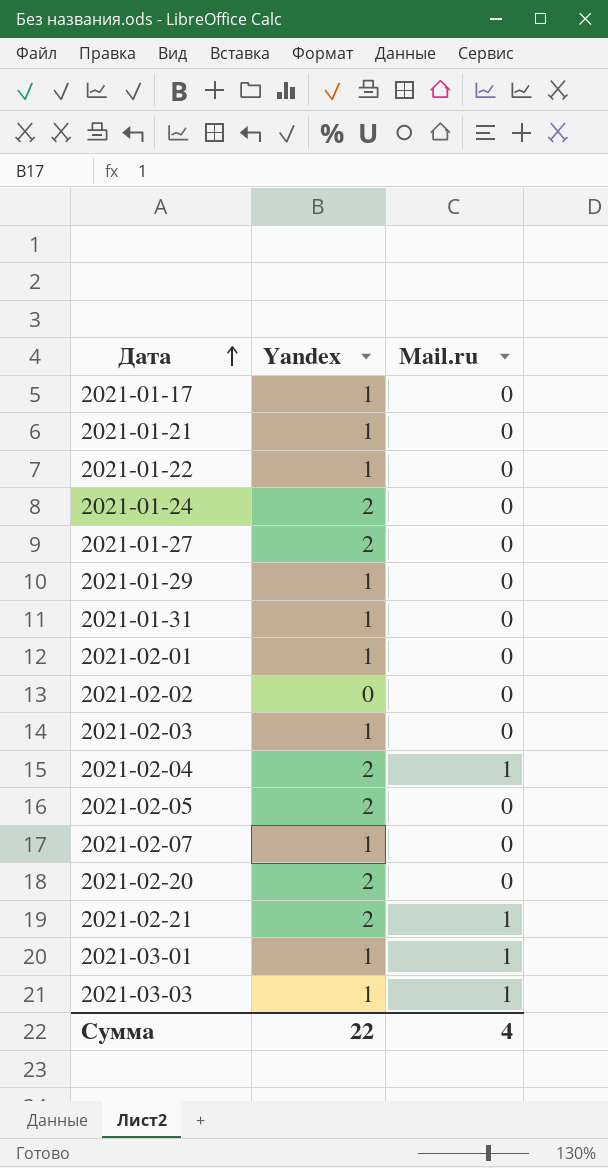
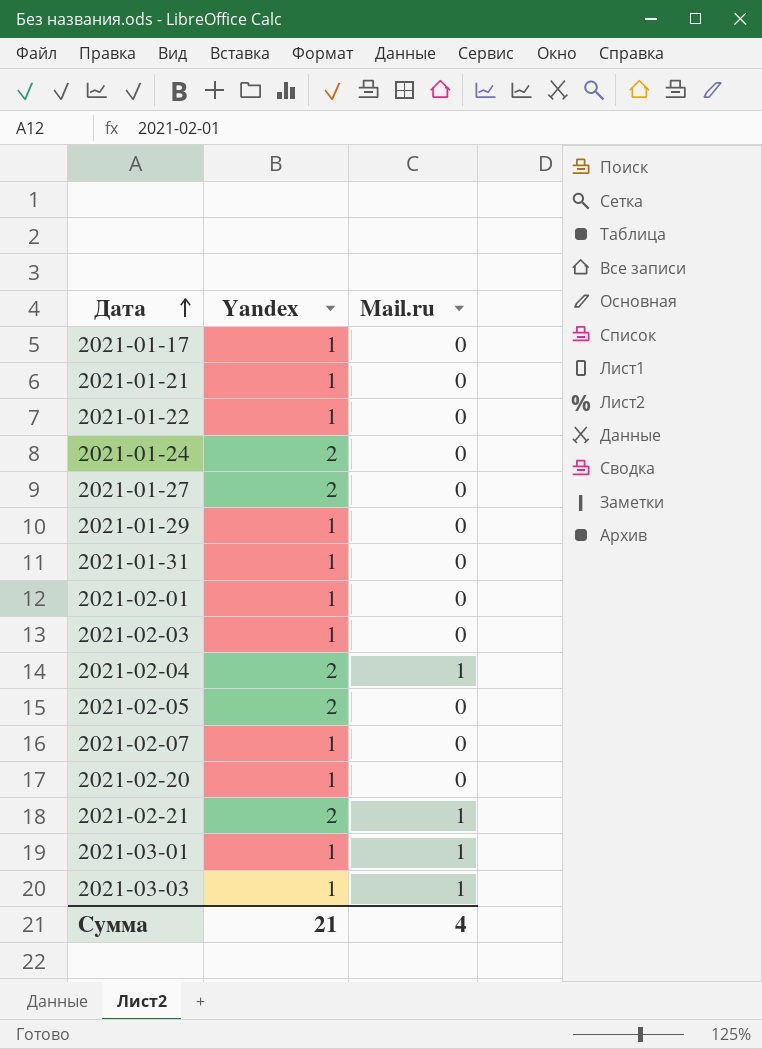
row 2021-02-02: 0 | 0 -> none
2021-02-20 | Yandex: 2 -> 1
Сумма | Yandex: 22 -> 21

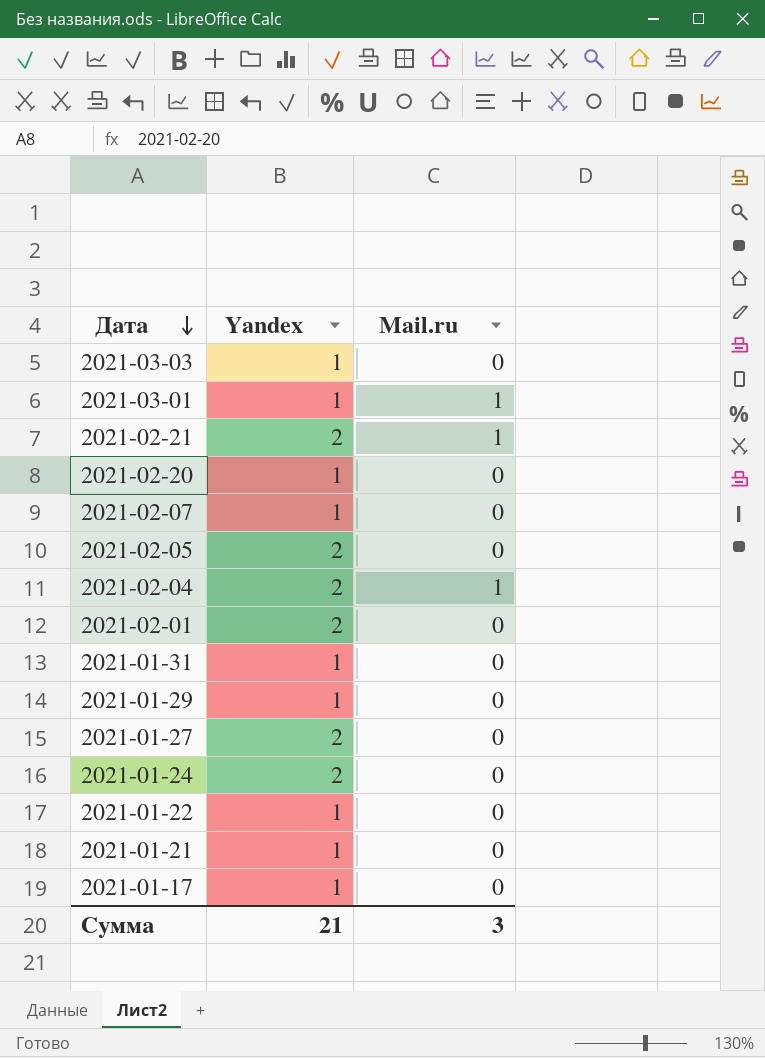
row order: Дата ascending -> Дата descending
row 2021-02-03: 1 | 0 -> none
2021-03-03 | Mail.ru: 1 -> 0
2021-02-01 | Yandex: 1 -> 2
Сумма | Mail.ru: 4 -> 3

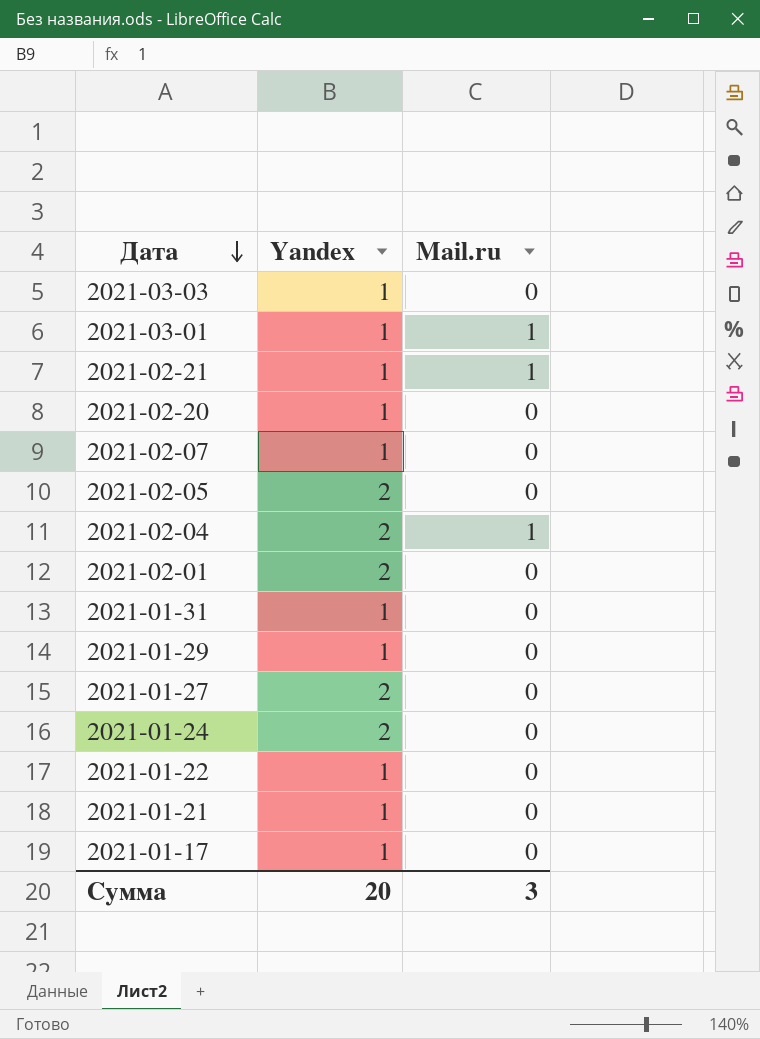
2021-02-21 | Yandex: 2 -> 1
Сумма | Yandex: 21 -> 20

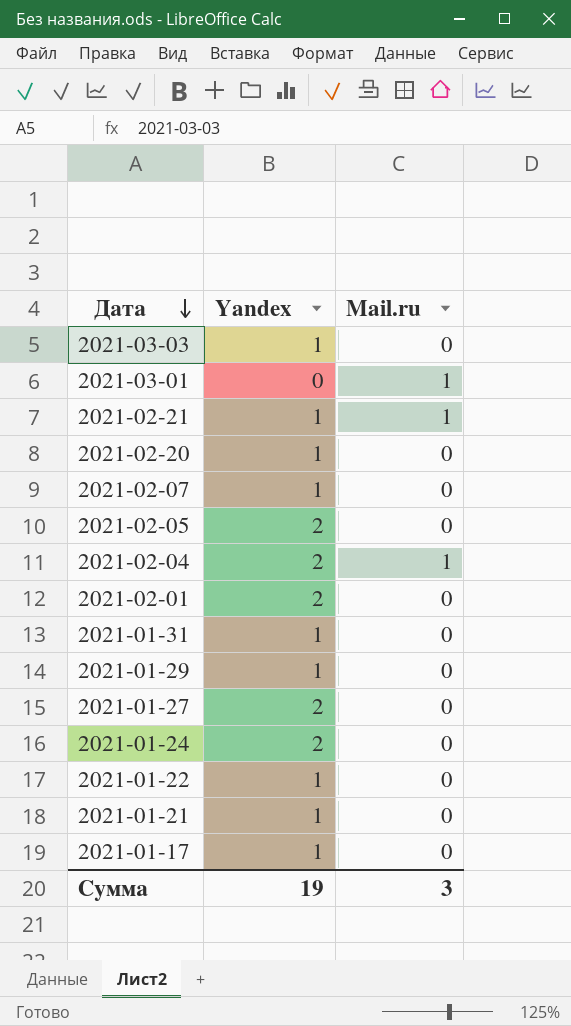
2021-03-01 | Yandex: 1 -> 0
Сумма | Yandex: 20 -> 19

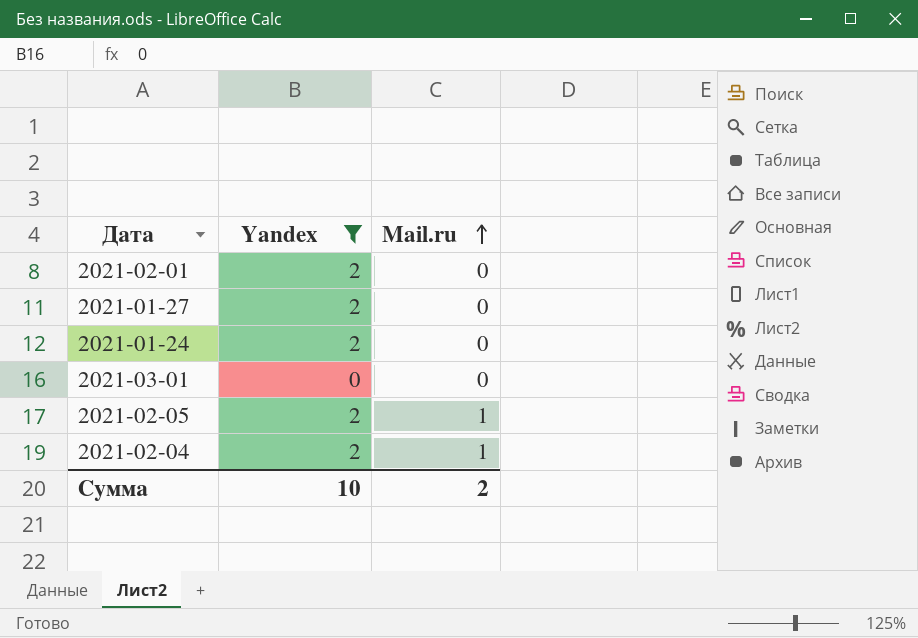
filter: none -> Yandex != 1
row order: Дата descending -> Mail.ru ascending
2021-03-01 | Mail.ru: 1 -> 0
2021-02-05 | Mail.ru: 0 -> 1
Сумма | Yandex: 19 -> 10
Сумма | Mail.ru: 3 -> 2

